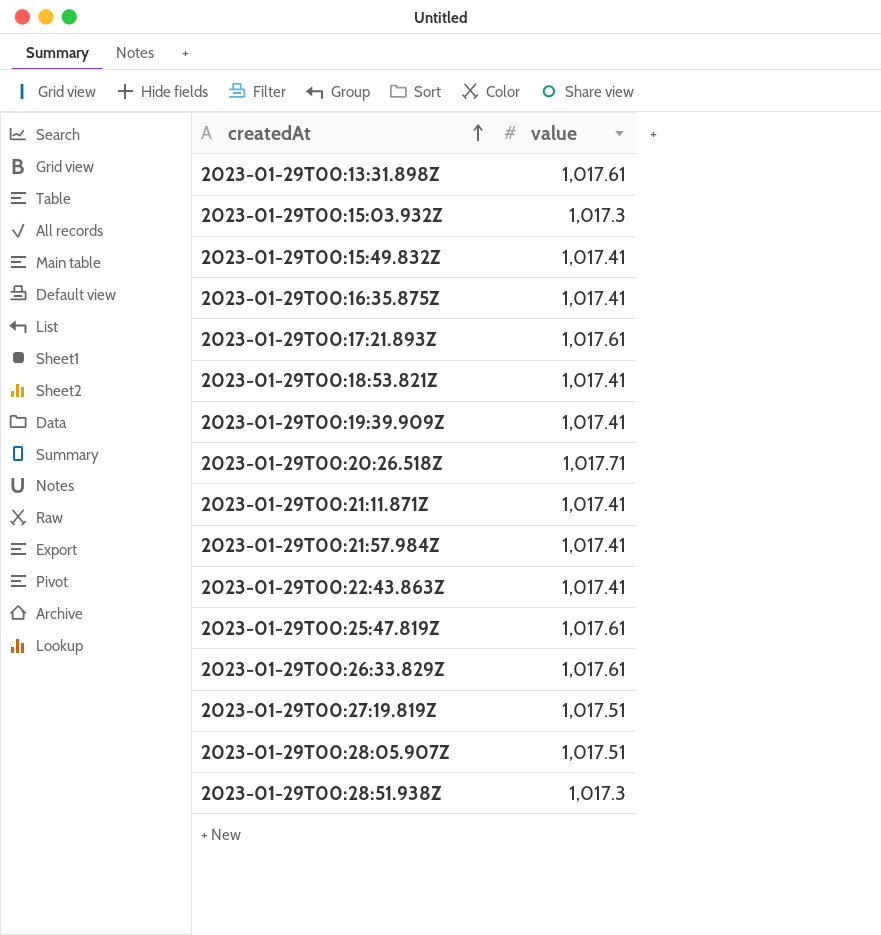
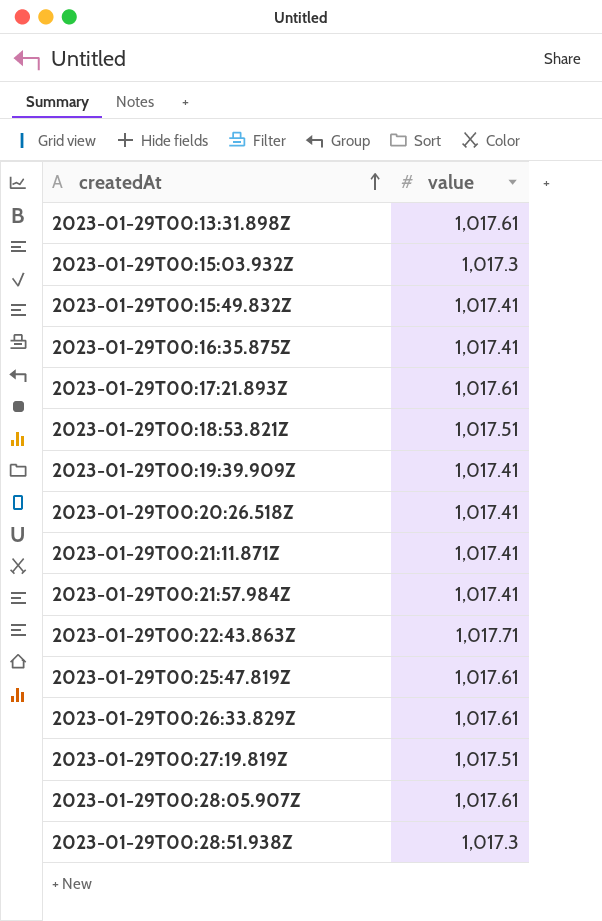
2023-01-29T00:18:53.821Z | value: 1,017.41 -> 1,017.51
2023-01-29T00:20:26.518Z | value: 1,017.71 -> 1,017.41
2023-01-29T00:22:43.863Z | value: 1,017.41 -> 1,017.71
2023-01-29T00:28:05.907Z | value: 1,017.51 -> 1,017.61

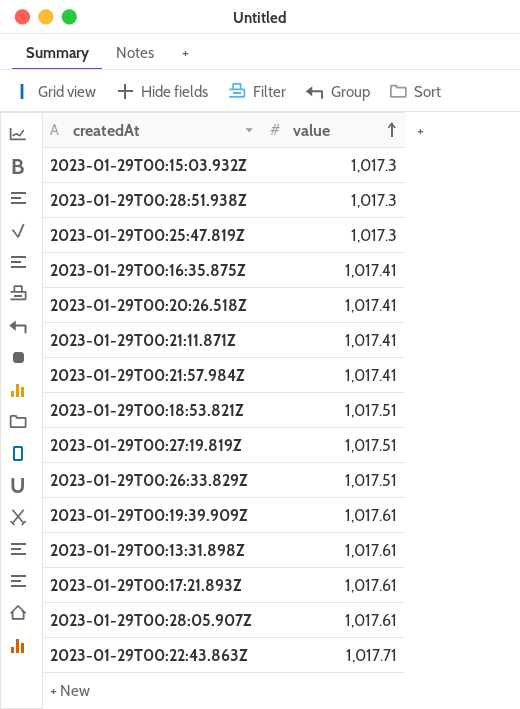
row order: createdAt ascending -> value ascending
row 2023-01-29T00:15:49.832Z: 1,017.41 -> none
2023-01-29T00:25:47.819Z | value: 1,017.61 -> 1,017.3
2023-01-29T00:26:33.829Z | value: 1,017.61 -> 1,017.51
2023-01-29T00:19:39.909Z | value: 1,017.41 -> 1,017.61

